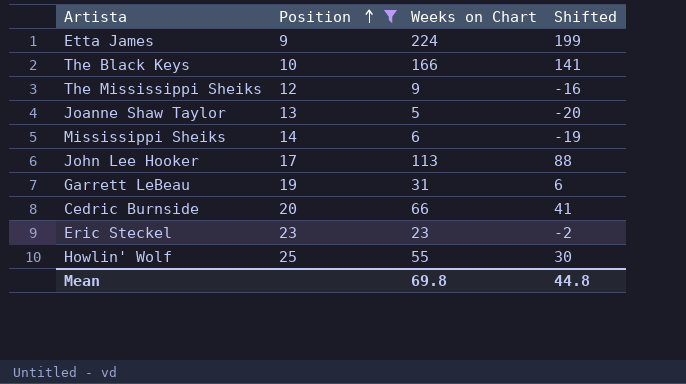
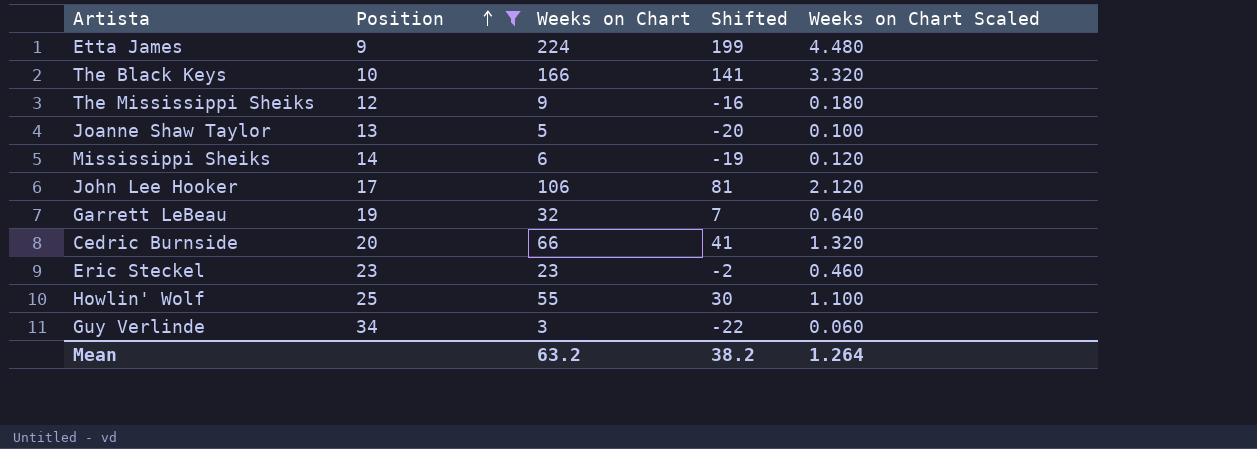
column Weeks on Chart Scaled | formula: none -> [Weeks on Chart] * 0.02
John Lee Hooker | Weeks on Chart: 113 -> 106
John Lee Hooker | Shifted: 88 -> 81
Garrett LeBeau | Weeks on Chart: 31 -> 32
Garrett LeBeau | Shifted: 6 -> 7
row Guy Verlinde: none -> 34 | 3 | -22 | 0.060
Mean | Weeks on Chart: 69.8 -> 63.2
Mean | Shifted: 44.8 -> 38.2

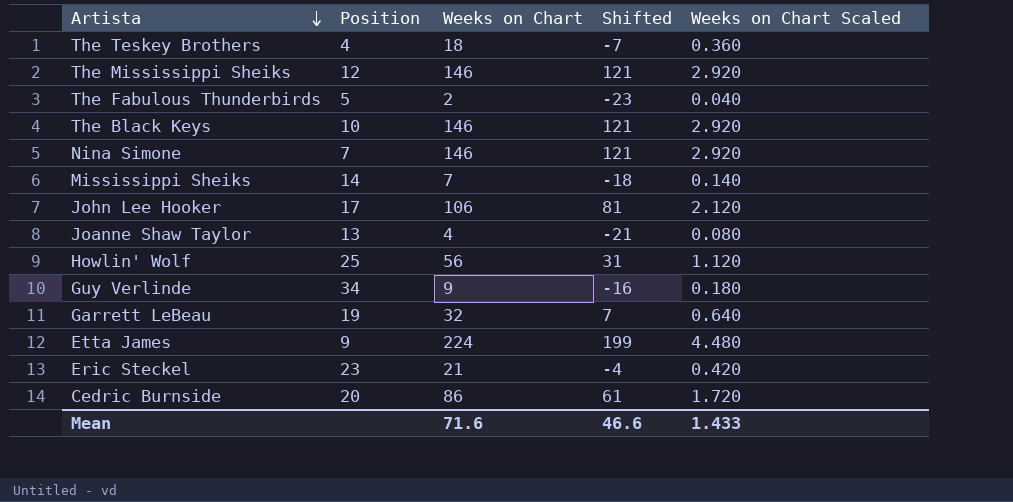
filter: Position >= 9 -> none
row order: Position ascending -> Artista descending
The Mississippi Sheiks | Weeks on Chart: 9 -> 146
The Mississippi Sheiks | Shifted: -16 -> 121
The Mississippi Sheiks | Weeks on Chart Scaled: 0.180 -> 2.920
The Black Keys | Weeks on Chart: 166 -> 146
The Black Keys | Shifted: 141 -> 121
The Black Keys | Weeks on Chart Scaled: 3.320 -> 2.920
Mississippi Sheiks | Weeks on Chart: 6 -> 7
Mississippi Sheiks | Shifted: -19 -> -18
Mississippi Sheiks | Weeks on Chart Scaled: 0.120 -> 0.140
Joanne Shaw Taylor | Weeks on Chart: 5 -> 4
Joanne Shaw Taylor | Shifted: -20 -> -21
Joanne Shaw Taylor | Weeks on Chart Scaled: 0.100 -> 0.080
Howlin' Wolf | Weeks on Chart: 55 -> 56
Howlin' Wolf | Shifted: 30 -> 31
Howlin' Wolf | Weeks on Chart Scaled: 1.100 -> 1.120
Guy Verlinde | Weeks on Chart: 3 -> 9
Guy Verlinde | Shifted: -22 -> -16
Guy Verlinde | Weeks on Chart Scaled: 0.060 -> 0.180
Eric Steckel | Weeks on Chart: 23 -> 21
Eric Steckel | Shifted: -2 -> -4
Eric Steckel | Weeks on Chart Scaled: 0.460 -> 0.420
Cedric Burnside | Weeks on Chart: 66 -> 86
Cedric Burnside | Shifted: 41 -> 61
Cedric Burnside | Weeks on Chart Scaled: 1.320 -> 1.720
Mean | Weeks on Chart: 63.2 -> 71.6
Mean | Shifted: 38.2 -> 46.6
Mean | Weeks on Chart Scaled: 1.264 -> 1.433

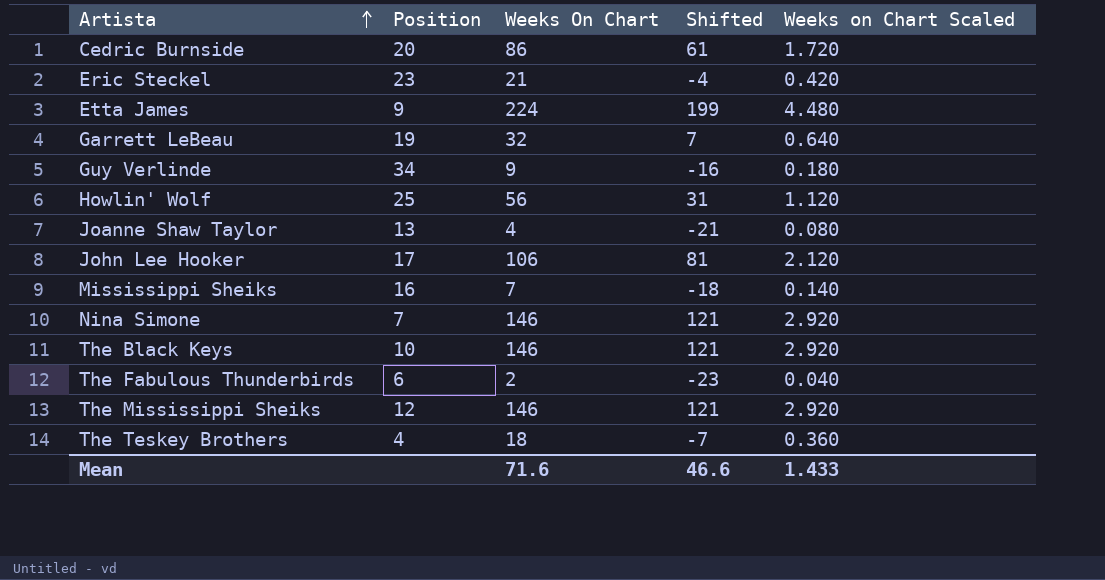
row order: Artista descending -> Artista ascending
column name: Weeks on Chart -> Weeks On Chart
Mississippi Sheiks | Position: 14 -> 16
The Fabulous Thunderbirds | Position: 5 -> 6

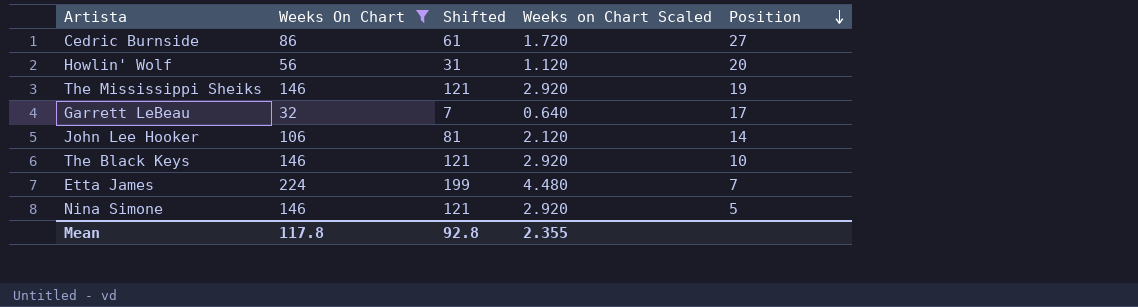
filter: none -> Weeks On Chart >= 32
row order: Artista ascending -> Position descending
column Position | position: 2 -> 5
Cedric Burnside | Position: 20 -> 27
Howlin' Wolf | Position: 25 -> 20
The Mississippi Sheiks | Position: 12 -> 19
Garrett LeBeau | Position: 19 -> 17
John Lee Hooker | Position: 17 -> 14
Etta James | Position: 9 -> 7
Nina Simone | Position: 7 -> 5
Mean | Weeks On Chart: 71.6 -> 117.8
Mean | Shifted: 46.6 -> 92.8
Mean | Weeks on Chart Scaled: 1.433 -> 2.355

